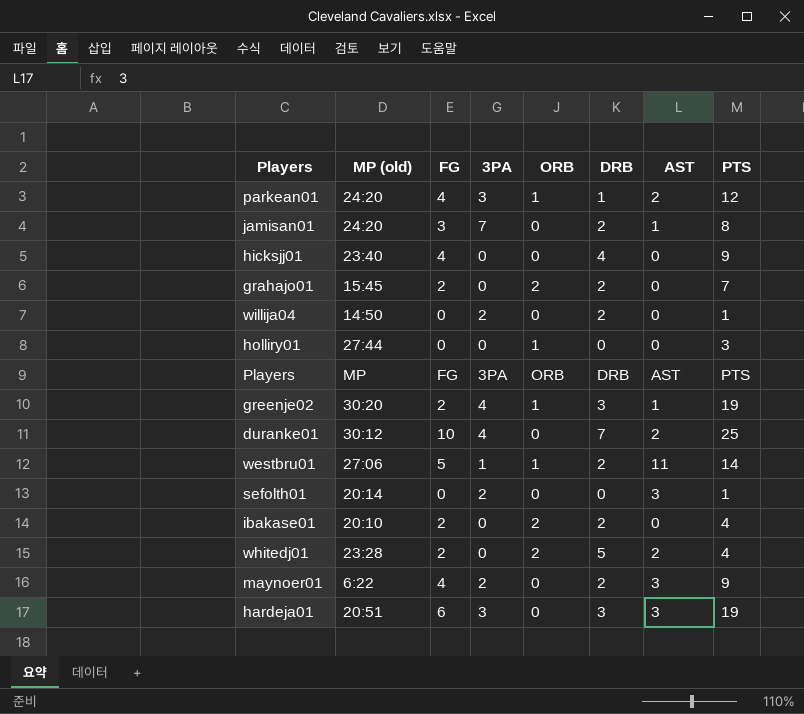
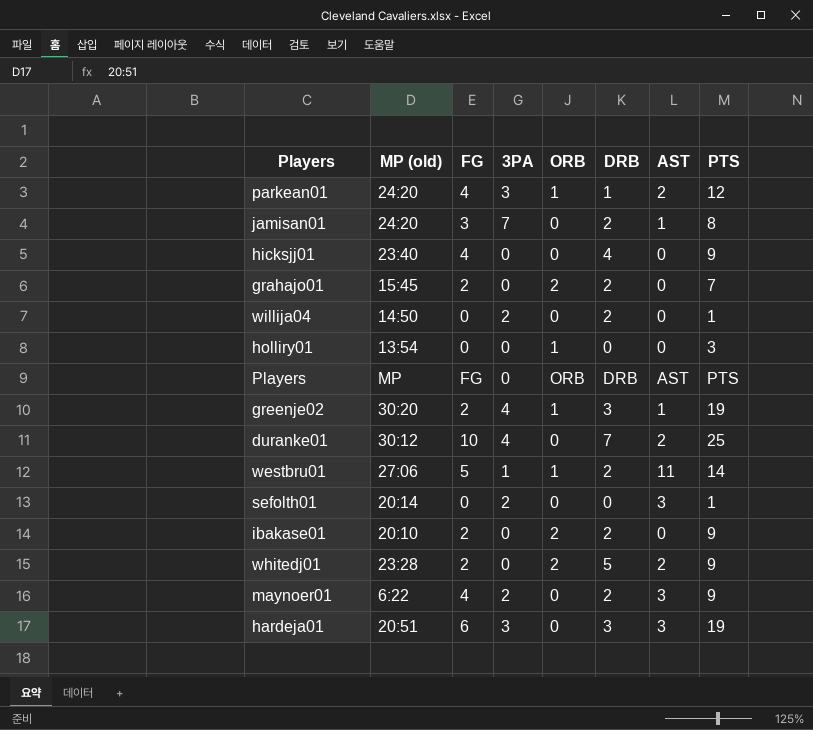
holliry01 | MP (old): 27:44 -> 13:54
Players | 3PA: 3PA -> 0
ibakase01 | PTS: 4 -> 9
whitedj01 | PTS: 4 -> 9

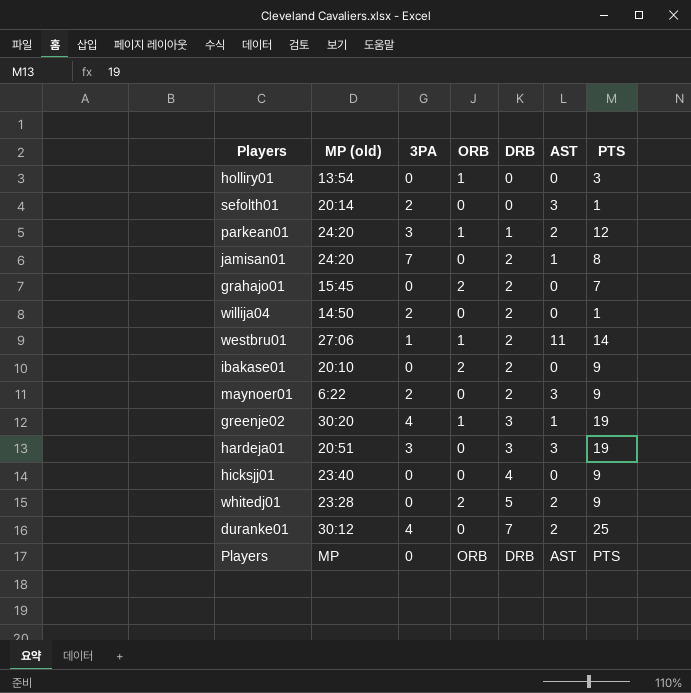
row order: none -> DRB ascending
column FG | position: 3 -> none

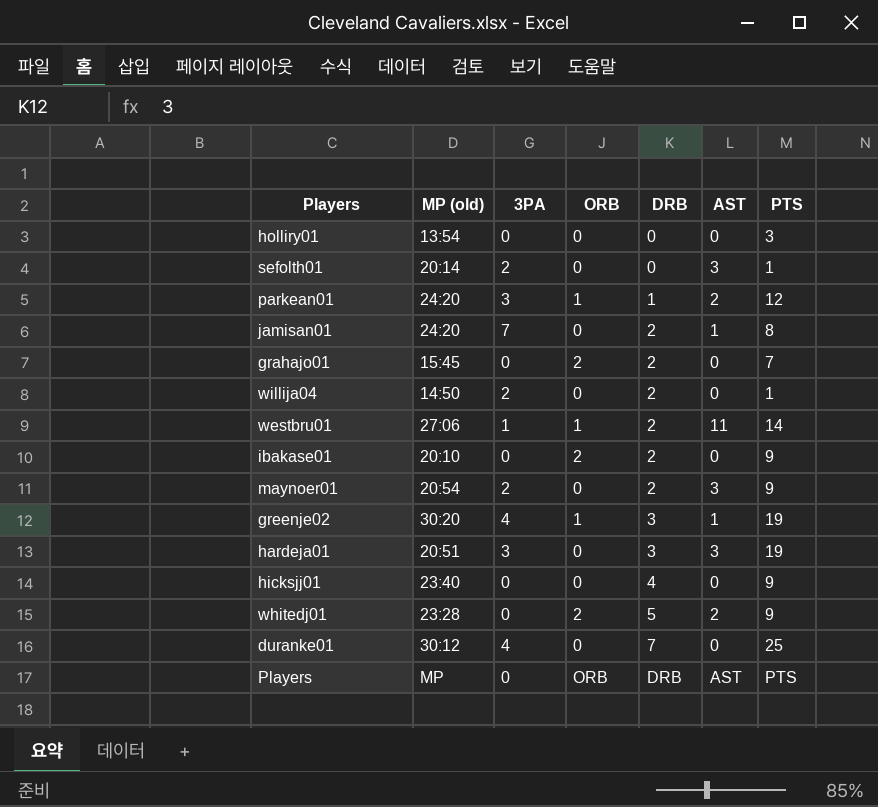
holliry01 | ORB: 1 -> 0
maynoer01 | MP (old): 6:22 -> 20:54
duranke01 | AST: 2 -> 0

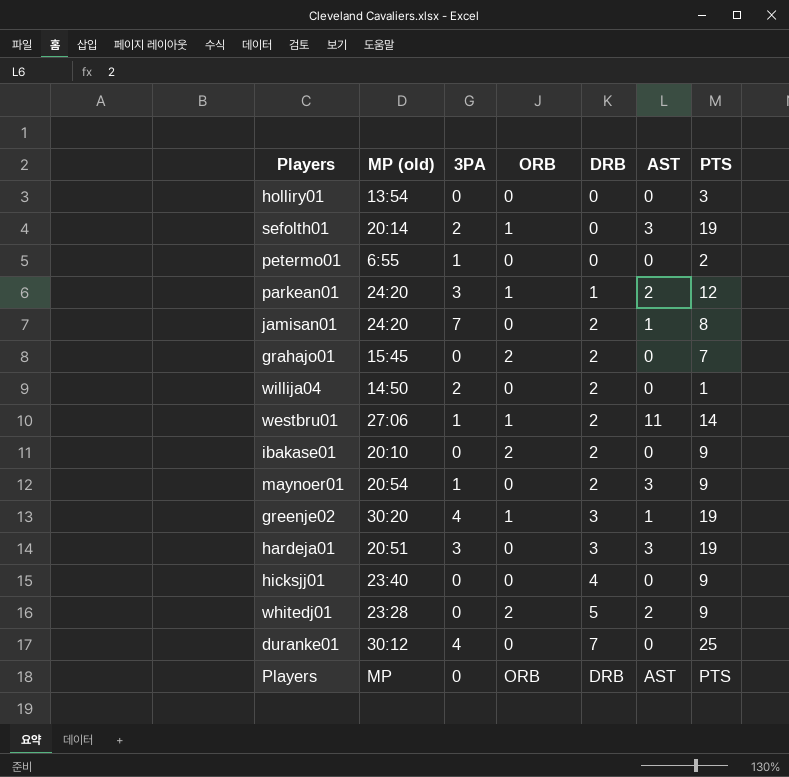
sefolth01 | ORB: 0 -> 1
sefolth01 | PTS: 1 -> 19
row petermo01: none -> 6:55 | 1 | 0 | 0 | 0 | 2
maynoer01 | 3PA: 2 -> 1

